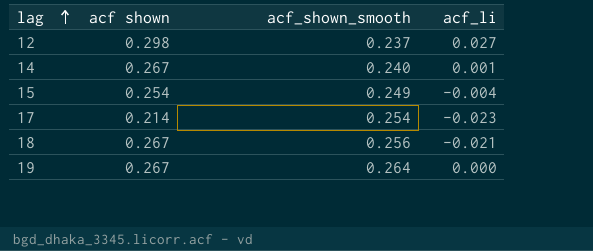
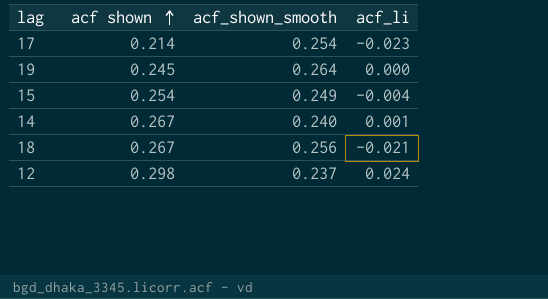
row order: lag ascending -> acf shown ascending
19 | acf shown: 0.267 -> 0.245
12 | acf_li: 0.027 -> 0.024

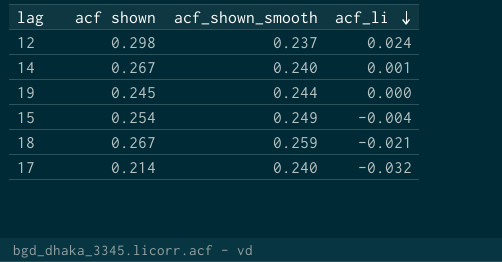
row order: acf shown ascending -> acf_li descending
19 | acf_shown_smooth: 0.264 -> 0.244
18 | acf_shown_smooth: 0.256 -> 0.259
17 | acf_shown_smooth: 0.254 -> 0.240
17 | acf_li: -0.023 -> -0.032

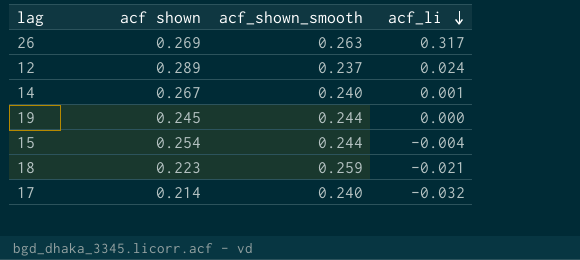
row 26: none -> 0.269 | 0.263 | 0.317
12 | acf shown: 0.298 -> 0.289
15 | acf_shown_smooth: 0.249 -> 0.244
18 | acf shown: 0.267 -> 0.223

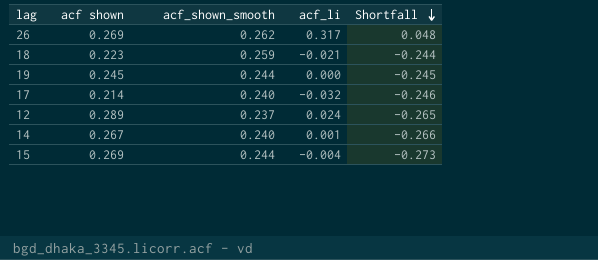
row order: acf_li descending -> Shortfall descending
column Shortfall | formula: none -> [acf_li] - [acf shown]
26 | acf_shown_smooth: 0.263 -> 0.262
15 | acf shown: 0.254 -> 0.269

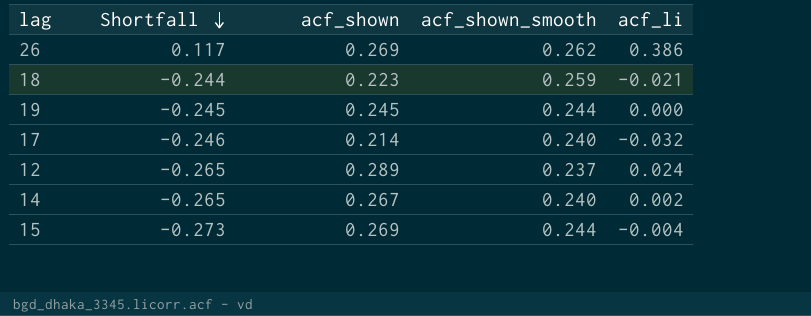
column Shortfall | position: 5 -> 2
column name: acf shown -> acf_shown
26 | Shortfall: 0.048 -> 0.117
26 | acf_li: 0.317 -> 0.386
14 | Shortfall: -0.266 -> -0.265
14 | acf_li: 0.001 -> 0.002

